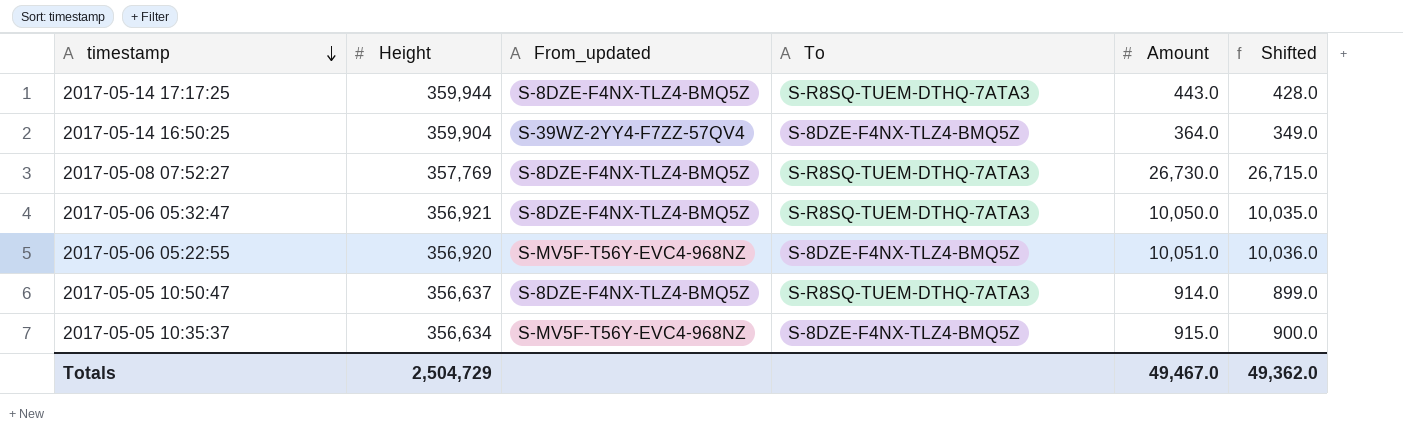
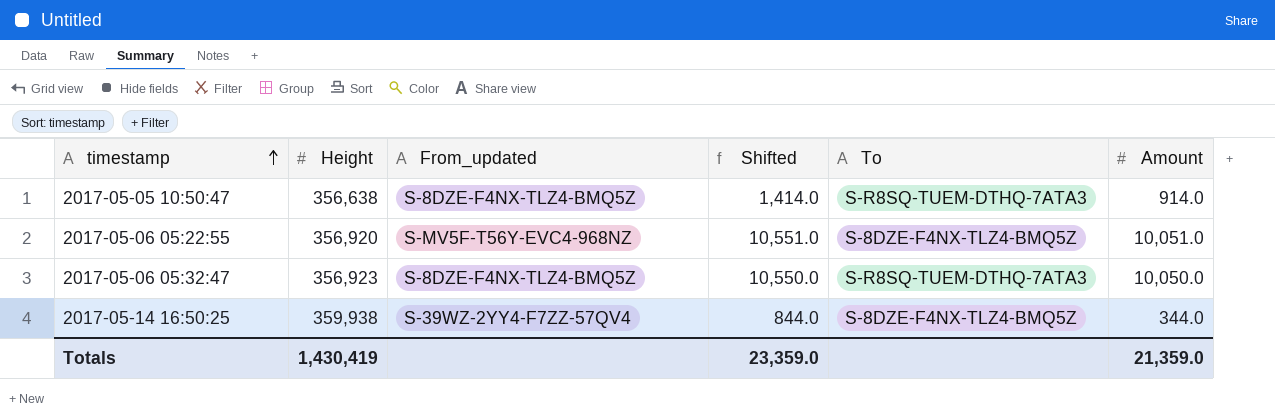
row order: timestamp descending -> timestamp ascending
column Shifted | formula: [Amount] - 15 -> [Amount] + 500
column Shifted | position: 6 -> 4
row 2017-05-14 17:17:25: 359,944 | S-8DZE-F4NX-TLZ4-BMQ5Z | S-R8SQ-TUEM-DTHQ-7ATA3 | 443.0 | 428.0 -> none
row 2017-05-08 07:52:27: 357,769 | S-8DZE-F4NX-TLZ4-BMQ5Z | S-R8SQ-TUEM-DTHQ-7ATA3 | 26,730.0 | 26,715.0 -> none
row 2017-05-05 10:35:37: 356,634 | S-MV5F-T56Y-EVC4-968NZ | S-8DZE-F4NX-TLZ4-BMQ5Z | 915.0 | 900.0 -> none
2017-05-05 10:50:47 | Height: 356,637 -> 356,638
2017-05-06 05:32:47 | Height: 356,921 -> 356,923
2017-05-14 16:50:25 | Height: 359,904 -> 359,938
2017-05-14 16:50:25 | Amount: 364.0 -> 344.0
Totals | Height: 2,504,729 -> 1,430,419
Totals | Shifted: 49,362.0 -> 23,359.0
Totals | Amount: 49,467.0 -> 21,359.0

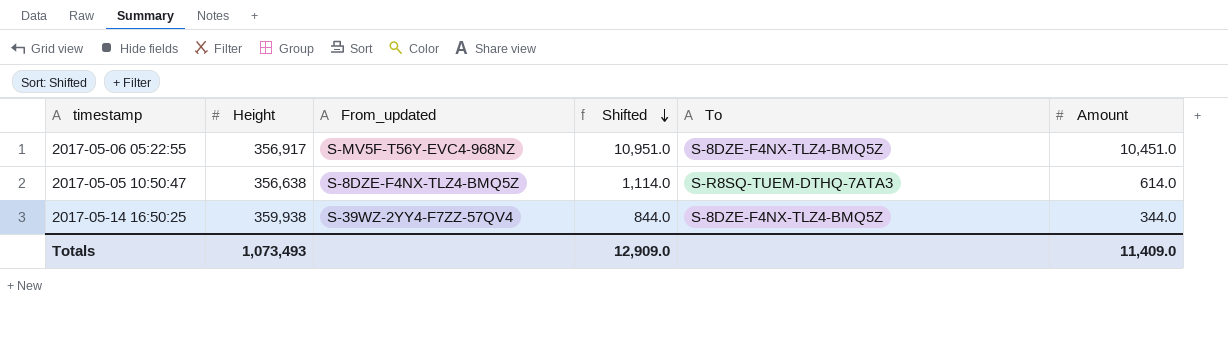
row order: timestamp ascending -> Shifted descending
row 2017-05-06 05:32:47: 356,923 | S-8DZE-F4NX-TLZ4-BMQ5Z | 10,550.0 | S-R8SQ-TUEM-DTHQ-7ATA3 | 10,050.0 -> none
2017-05-06 05:22:55 | Height: 356,920 -> 356,917
2017-05-06 05:22:55 | Shifted: 10,551.0 -> 10,951.0
2017-05-06 05:22:55 | Amount: 10,051.0 -> 10,451.0
2017-05-05 10:50:47 | Shifted: 1,414.0 -> 1,114.0
2017-05-05 10:50:47 | Amount: 914.0 -> 614.0
Totals | Height: 1,430,419 -> 1,073,493
Totals | Shifted: 23,359.0 -> 12,909.0
Totals | Amount: 21,359.0 -> 11,409.0

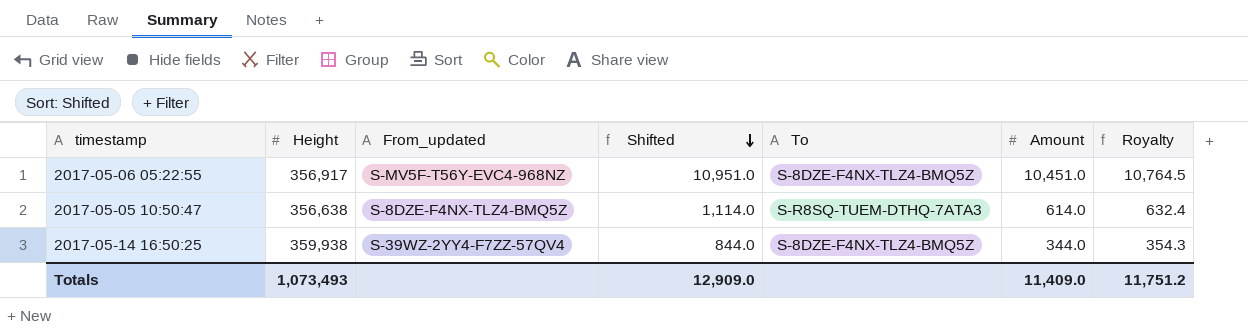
column Royalty | formula: none -> [Amount] * 1.03

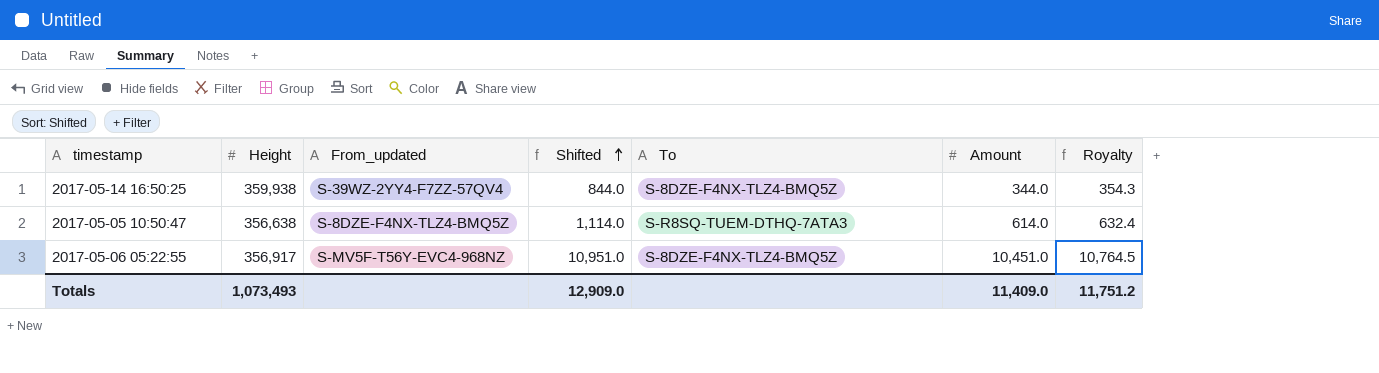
row order: Shifted descending -> Shifted ascending

